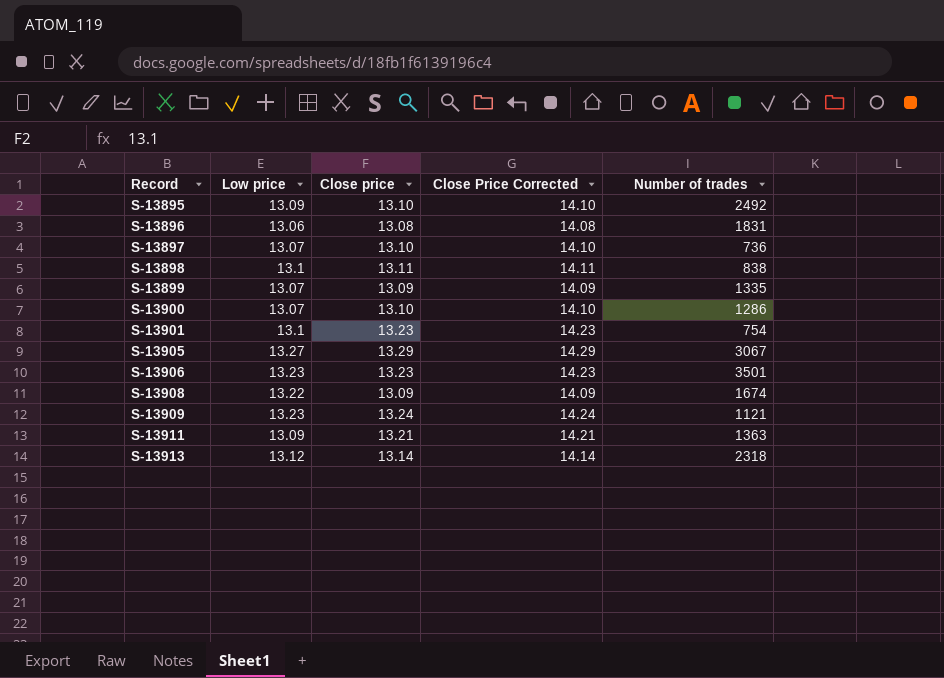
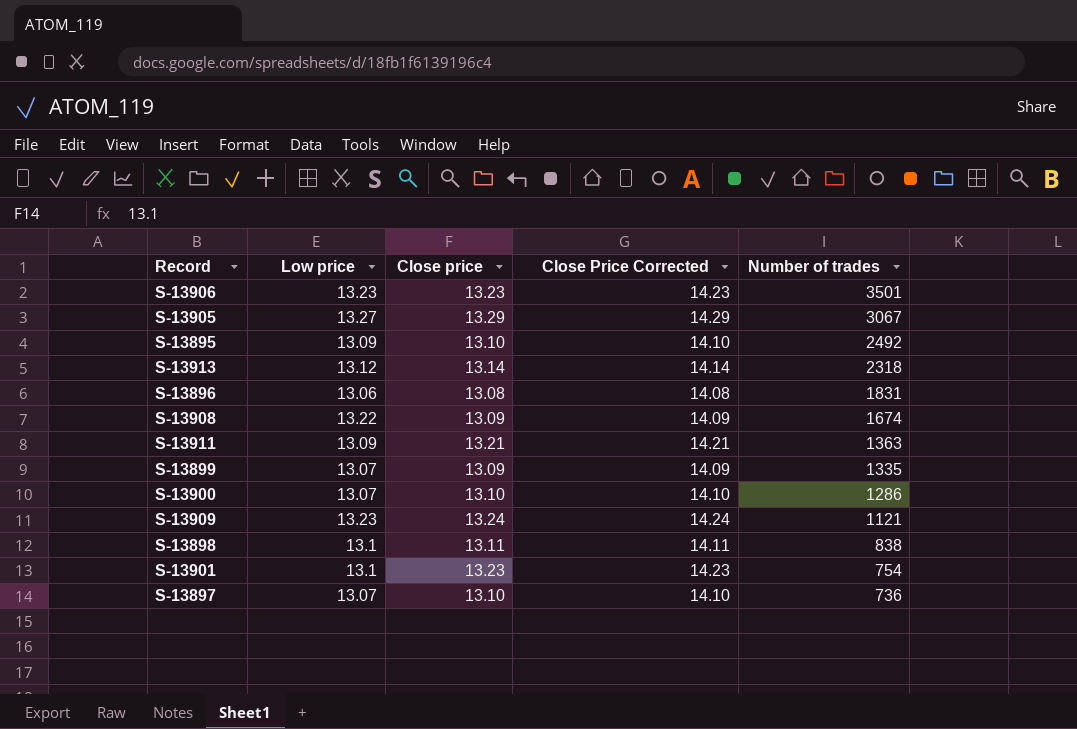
row order: Record ascending -> Number of trades descending

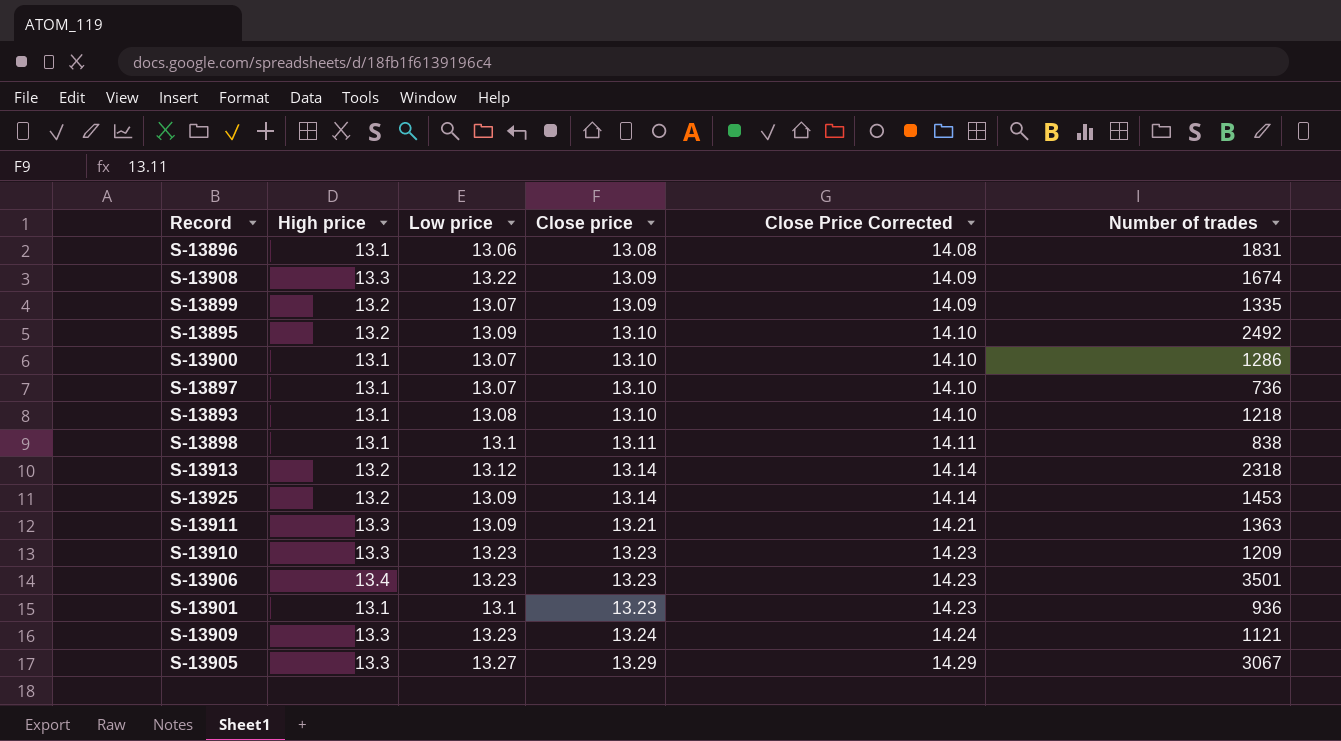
row order: Number of trades descending -> Close price ascending
column High price | position: none -> 2
row S-13893: none -> 13.1 | 13.08 | 13.10 | 14.10 | 1218
row S-13925: none -> 13.2 | 13.09 | 13.14 | 14.14 | 1453
row S-13910: none -> 13.3 | 13.23 | 13.23 | 14.23 | 1209
S-13901 | Number of trades: 754 -> 936

